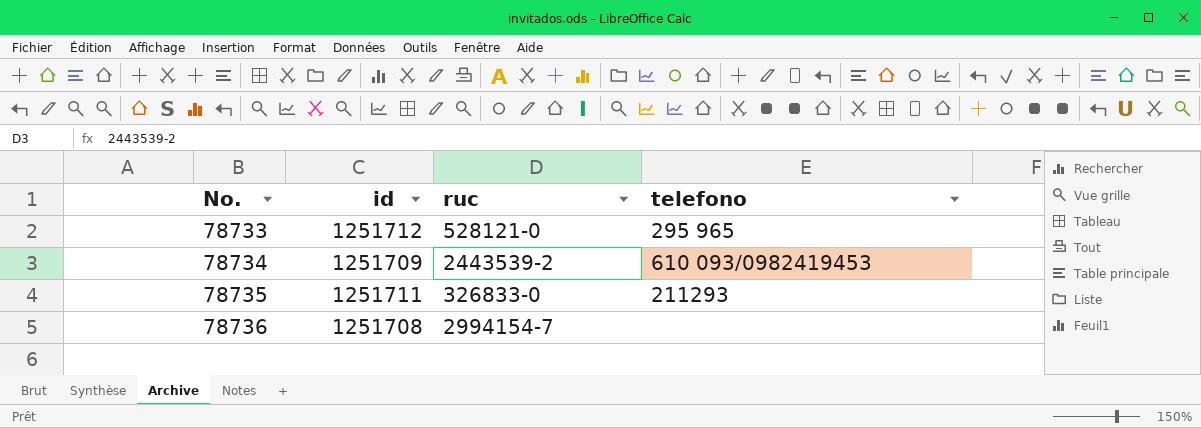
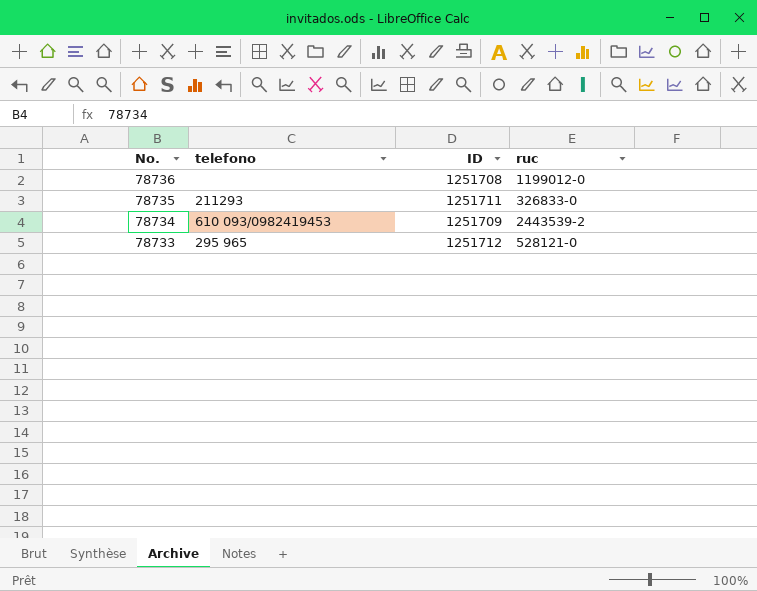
row order: No. ascending -> No. descending
column telefono | position: 4 -> 2
column name: id -> ID
78736 | ruc: 2994154-7 -> 1199012-0

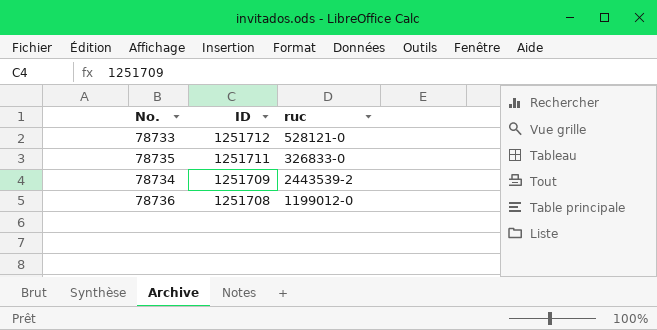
row order: No. descending -> ID descending
column telefono | position: 2 -> none

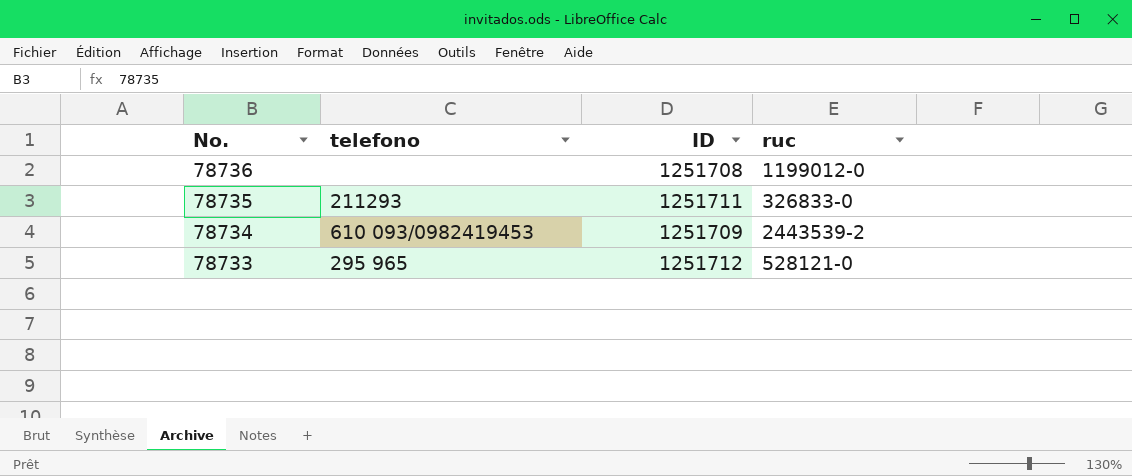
row order: ID descending -> No. descending
column telefono | position: none -> 2

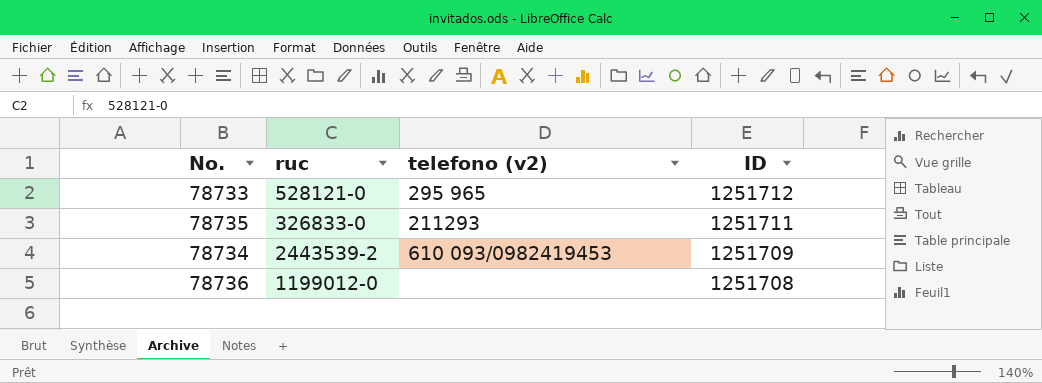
row order: No. descending -> ID descending
column ruc | position: 4 -> 2
column name: telefono -> telefono (v2)

